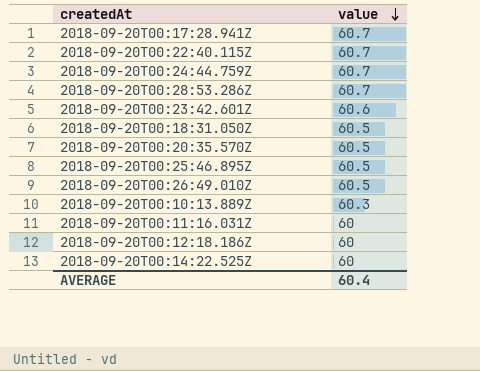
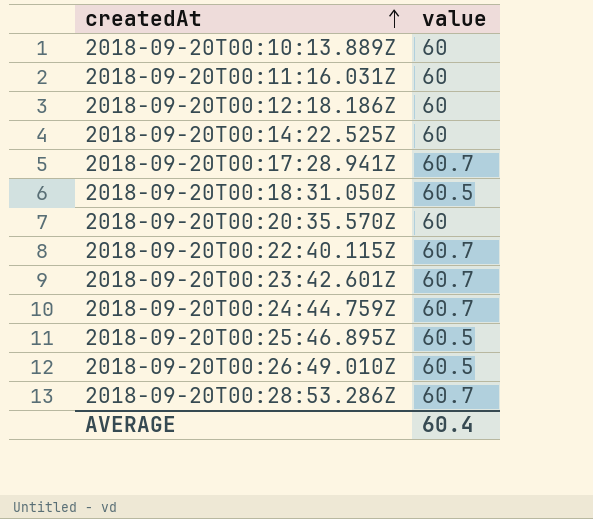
row order: value descending -> createdAt ascending
2018-09-20T00:10:13.889Z | value: 60.3 -> 60
2018-09-20T00:20:35.570Z | value: 60.5 -> 60
2018-09-20T00:23:42.601Z | value: 60.6 -> 60.7

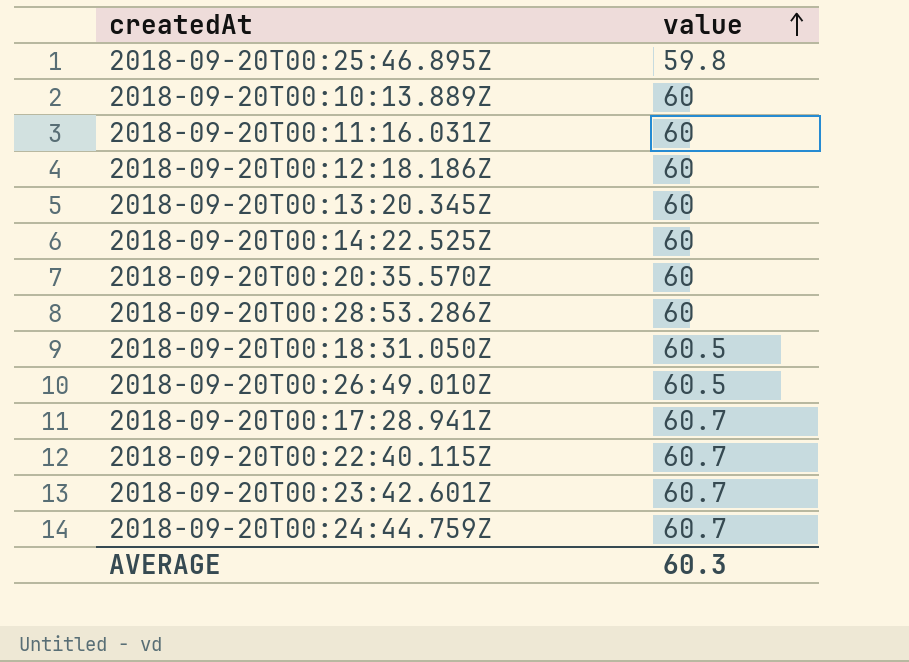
row order: createdAt ascending -> value ascending
2018-09-20T00:25:46.895Z | value: 60.5 -> 59.8
row 2018-09-20T00:13:20.345Z: none -> 60
2018-09-20T00:28:53.286Z | value: 60.7 -> 60
AVERAGE | value: 60.4 -> 60.3

